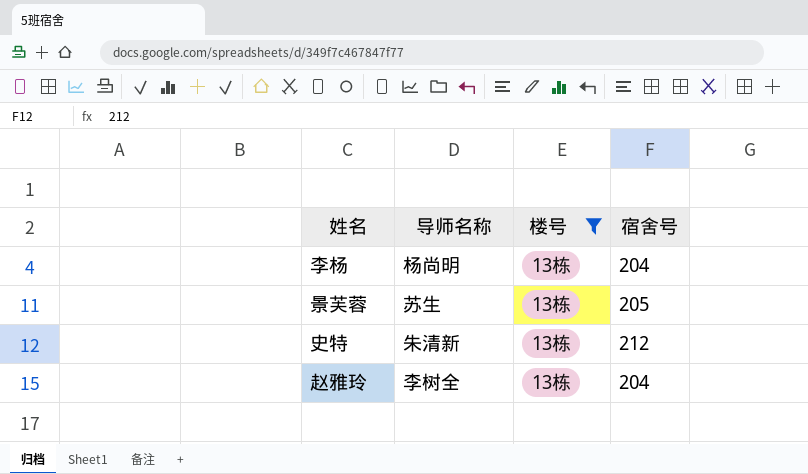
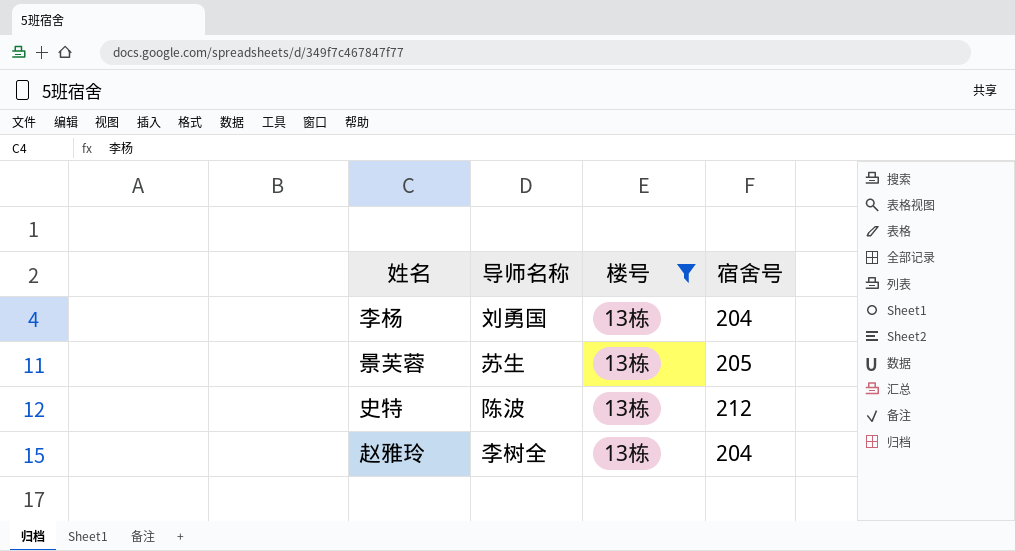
李杨 | 导师名称: 杨尚明 -> 刘勇国
史特 | 导师名称: 朱清新 -> 陈波

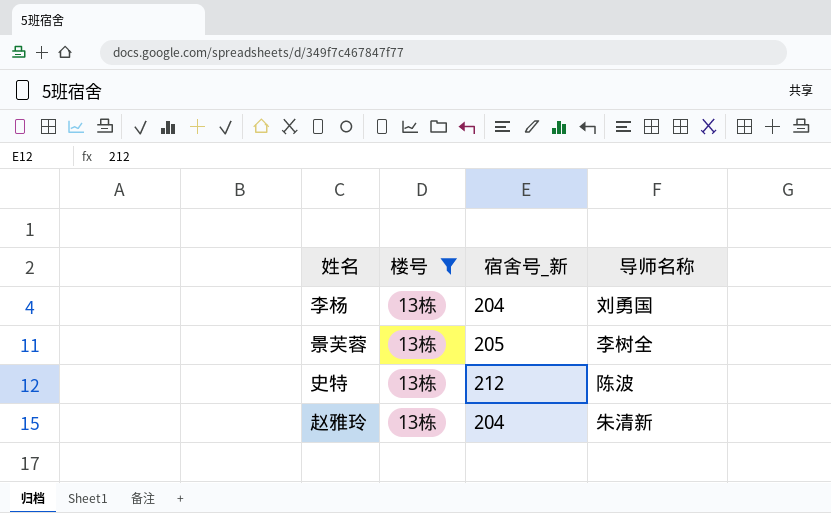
column name: 宿舍号 -> 宿舍号_新
column 导师名称 | position: 2 -> 4
景芙蓉 | 导师名称: 苏生 -> 李树全
赵雅玲 | 导师名称: 李树全 -> 朱清新

